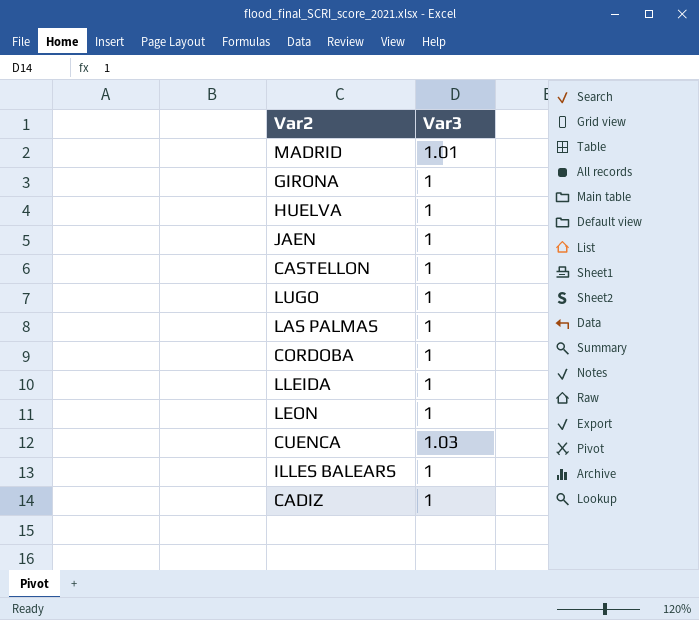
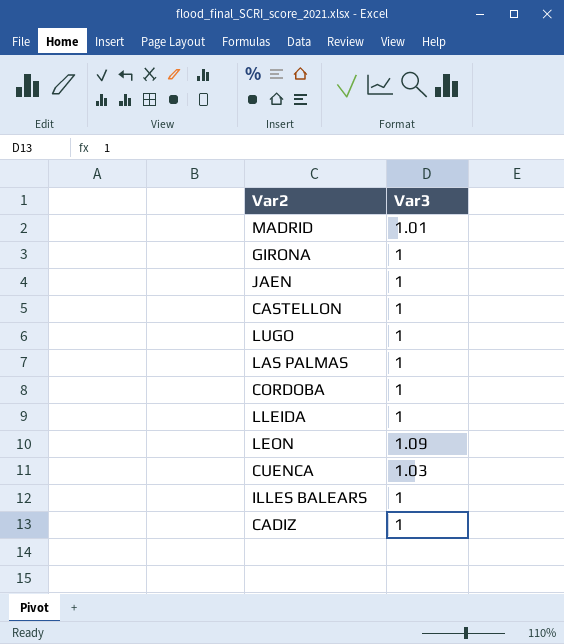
row HUELVA: 1 -> none
LEON | Var3: 1 -> 1.09

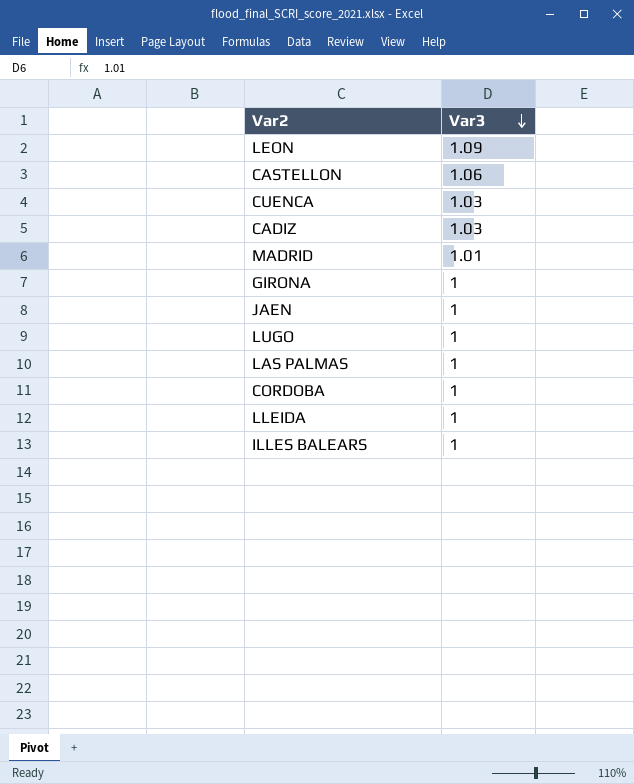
row order: none -> Var3 descending
CASTELLON | Var3: 1 -> 1.06
CADIZ | Var3: 1 -> 1.03

